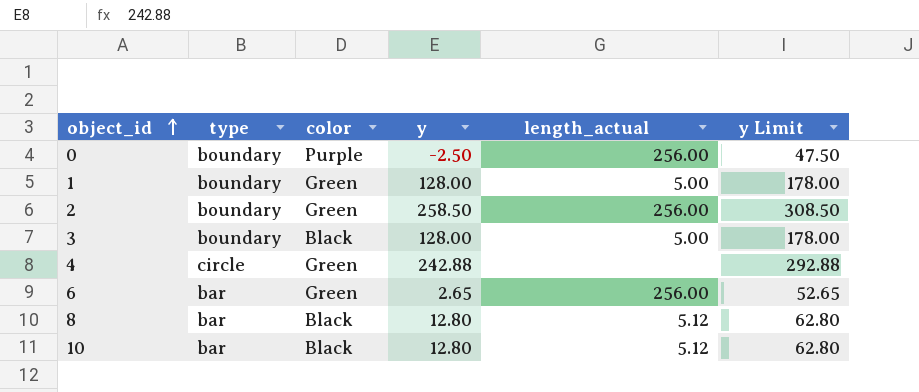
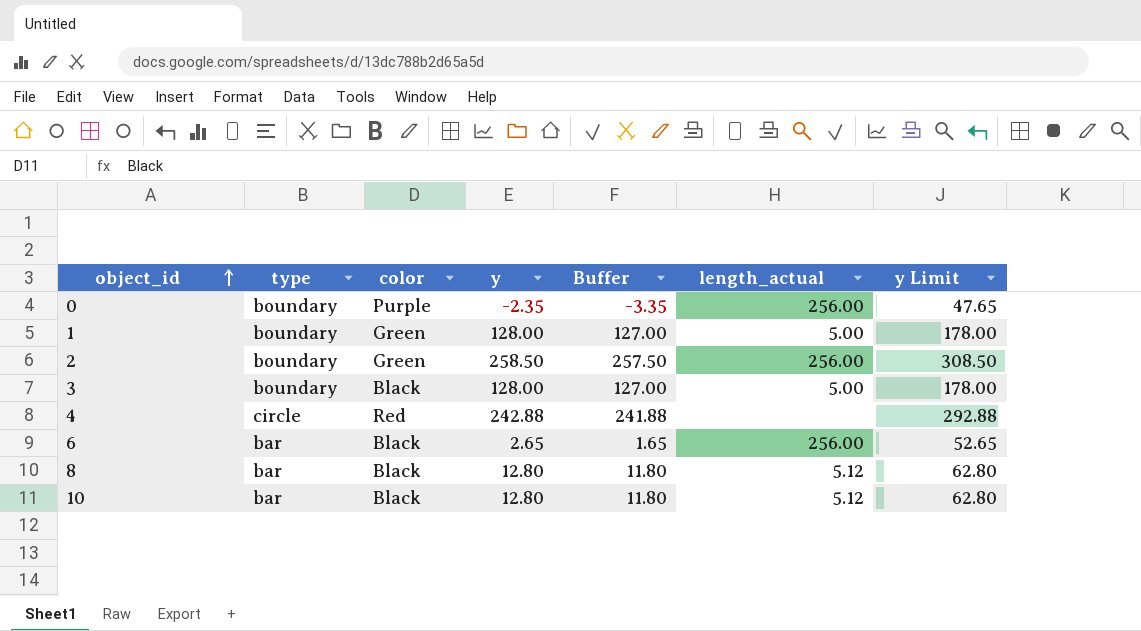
column Buffer | formula: none -> [y] - 1
0 | y: -2.50 -> -2.35
0 | y Limit: 47.50 -> 47.65
4 | color: Green -> Red
6 | color: Green -> Black

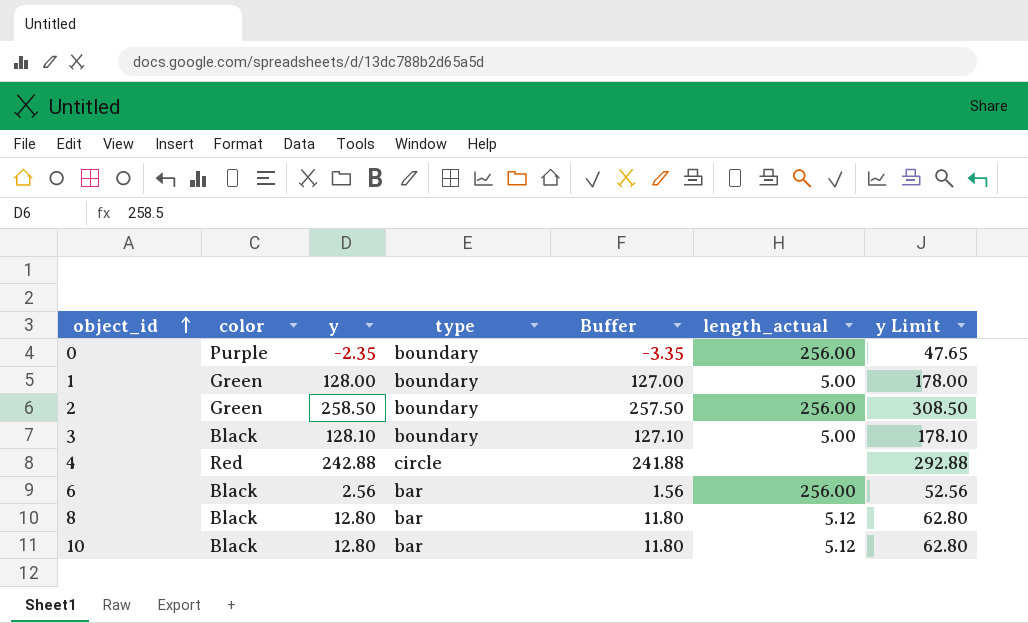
column type | position: 2 -> 4
3 | y: 128.00 -> 128.10
3 | Buffer: 127.00 -> 127.10
3 | y Limit: 178.00 -> 178.10
6 | y: 2.65 -> 2.56
6 | Buffer: 1.65 -> 1.56
6 | y Limit: 52.65 -> 52.56

